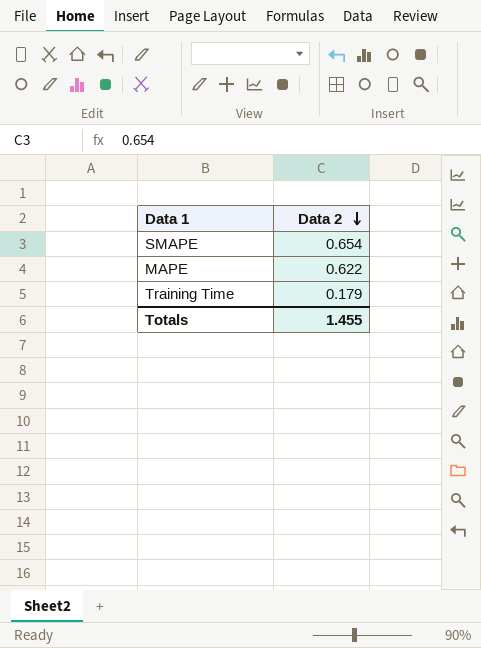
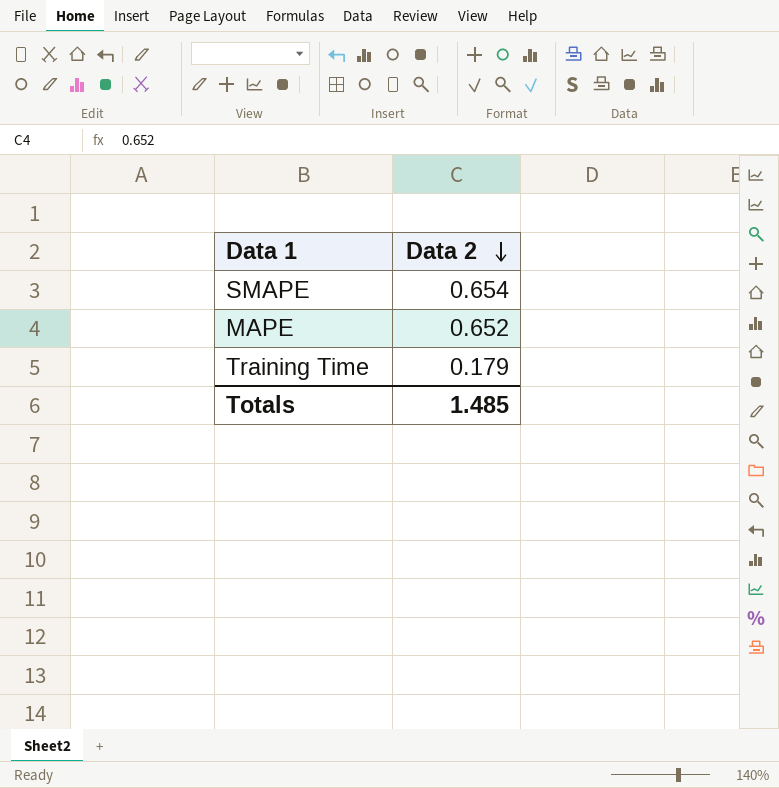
MAPE | Data 2: 0.622 -> 0.652
Totals | Data 2: 1.455 -> 1.485

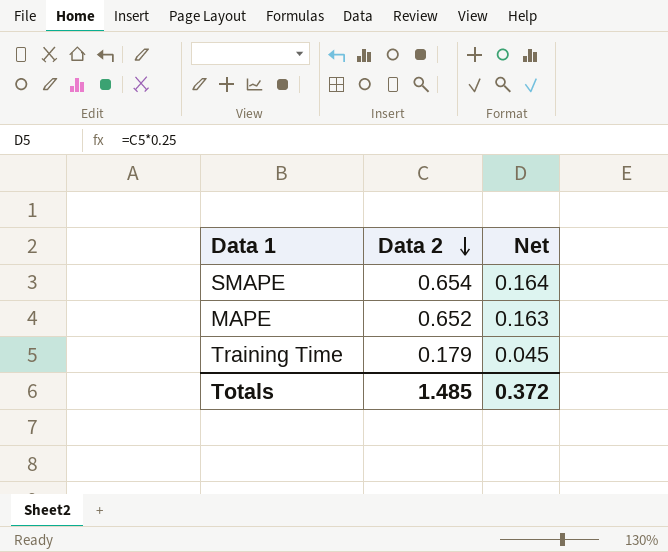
column Net | formula: none -> [Data 2] * 0.25

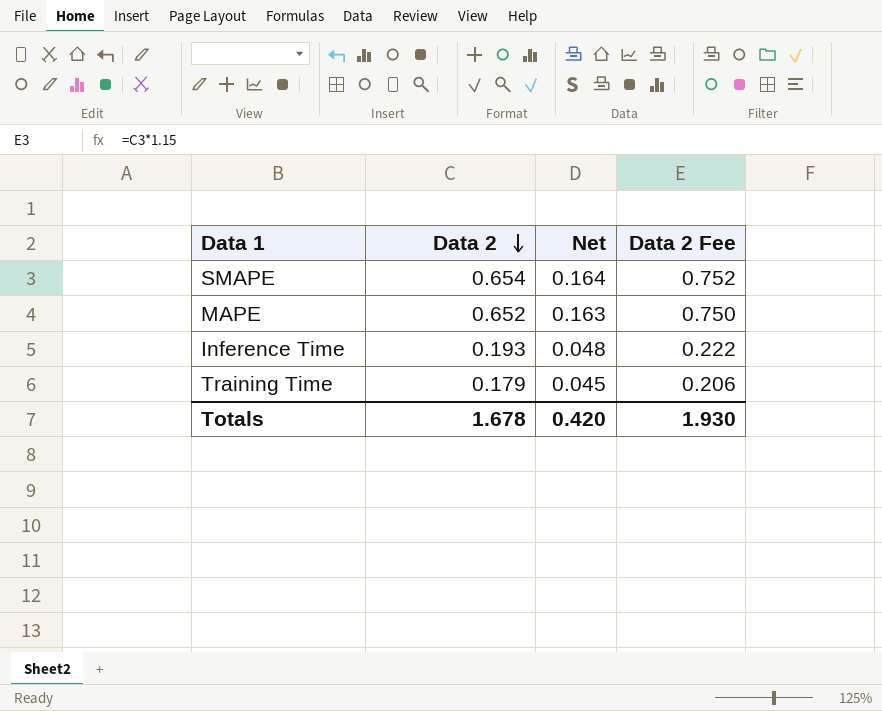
column Data 2 Fee | formula: none -> [Data 2] * 1.15
row Inference Time: none -> 0.193 | 0.048 | 0.222
Totals | Data 2: 1.485 -> 1.678
Totals | Net: 0.372 -> 0.420

